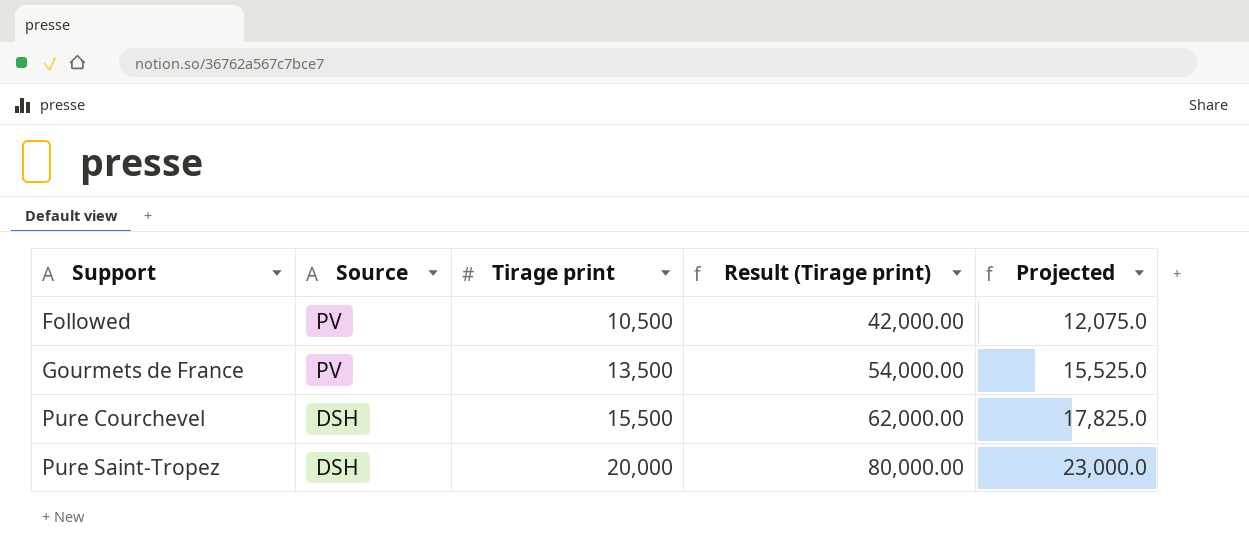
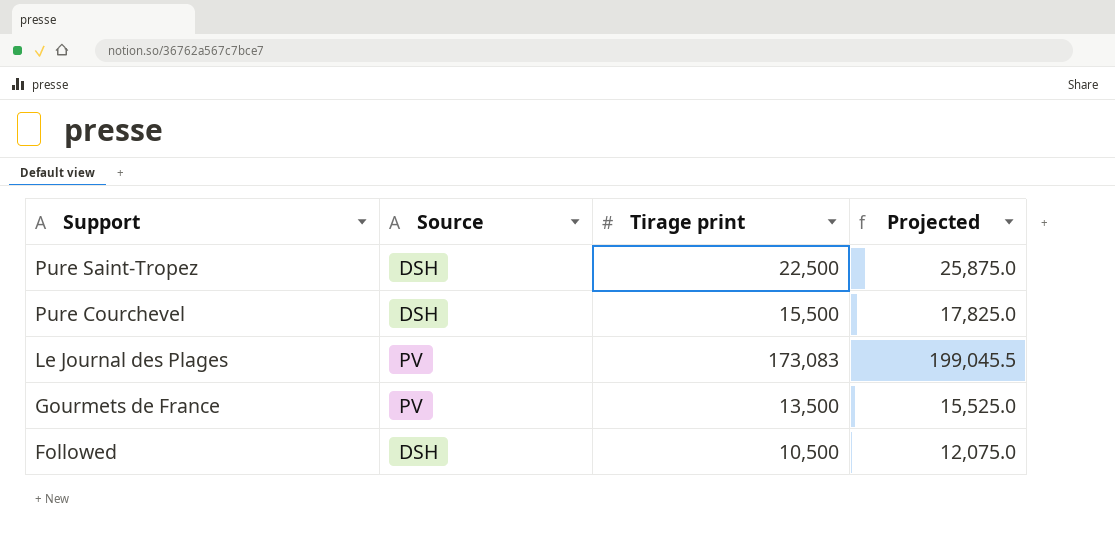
row order: Support ascending -> Support descending
column Result (Tirage print) | formula: [Tirage print] * 4 -> none
Pure Saint-Tropez | Tirage print: 20,000 -> 22,500
Pure Saint-Tropez | Projected: 23,000.0 -> 25,875.0
row Le Journal des Plages: none -> PV | 173,083 | 199,045.5
Followed | Source: PV -> DSH

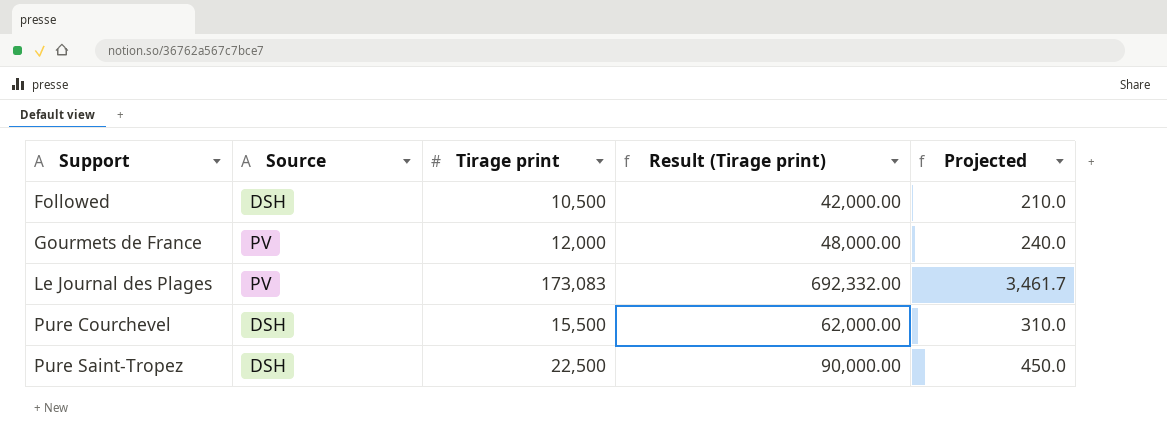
row order: Support descending -> Support ascending
column Result (Tirage print) | formula: none -> [Tirage print] * 4
column Projected | formula: [Tirage print] * 1.15 -> [Tirage print] * 0.02
Gourmets de France | Tirage print: 13,500 -> 12,000

